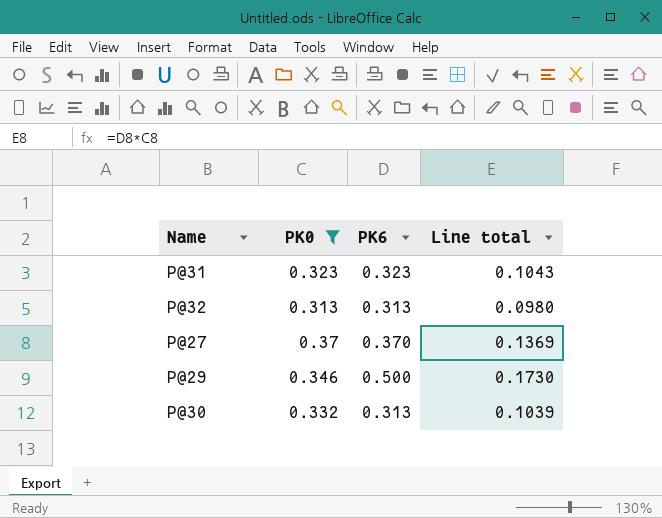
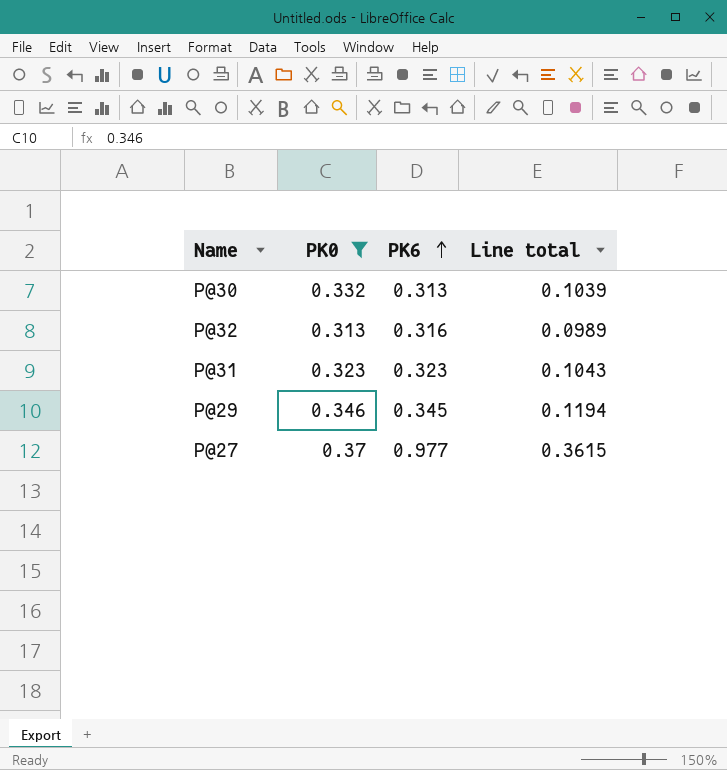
row order: none -> PK6 ascending
P@32 | PK6: 0.313 -> 0.316
P@32 | Line total: 0.0980 -> 0.0989
P@29 | PK6: 0.500 -> 0.345
P@29 | Line total: 0.1730 -> 0.1194
P@27 | PK6: 0.370 -> 0.977
P@27 | Line total: 0.1369 -> 0.3615

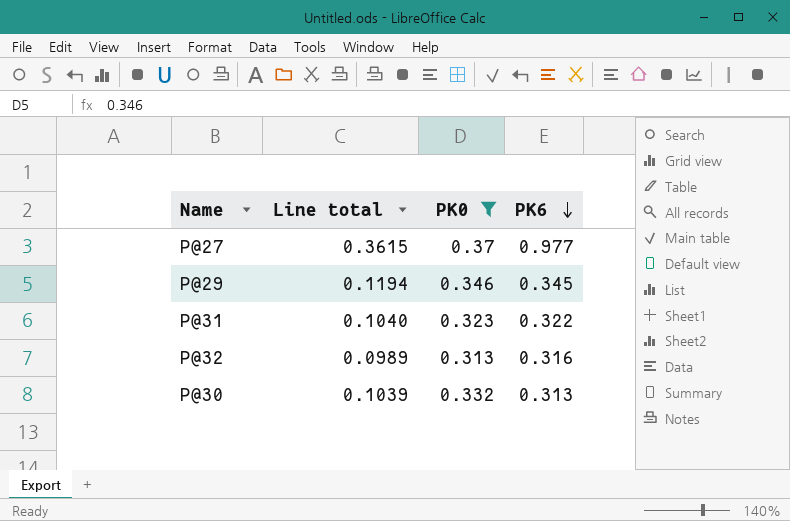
row order: PK6 ascending -> PK6 descending
column Line total | position: 4 -> 2
P@31 | Line total: 0.1043 -> 0.1040
P@31 | PK6: 0.323 -> 0.322

